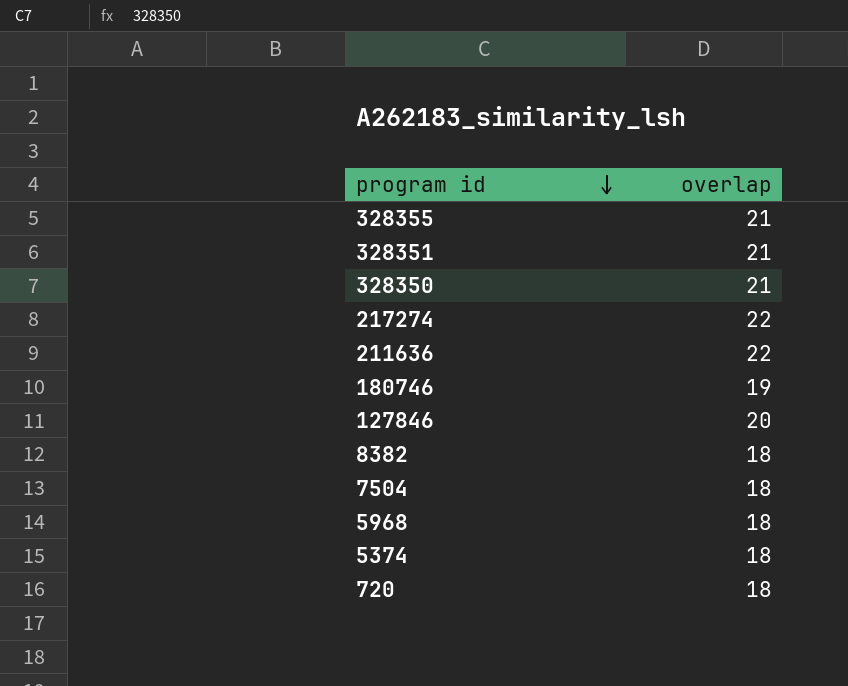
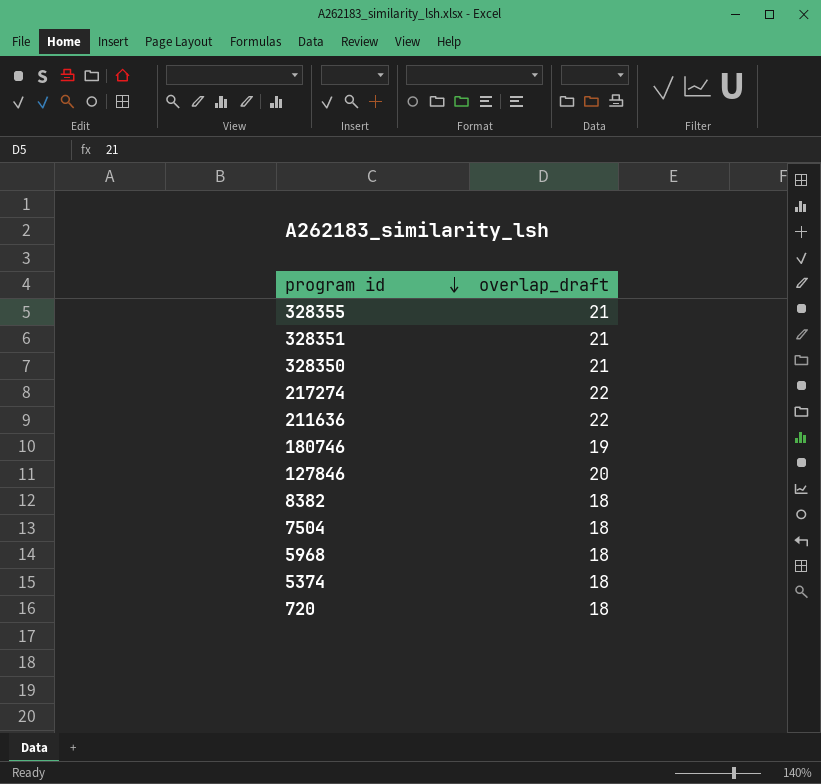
column name: overlap -> overlap_draft

